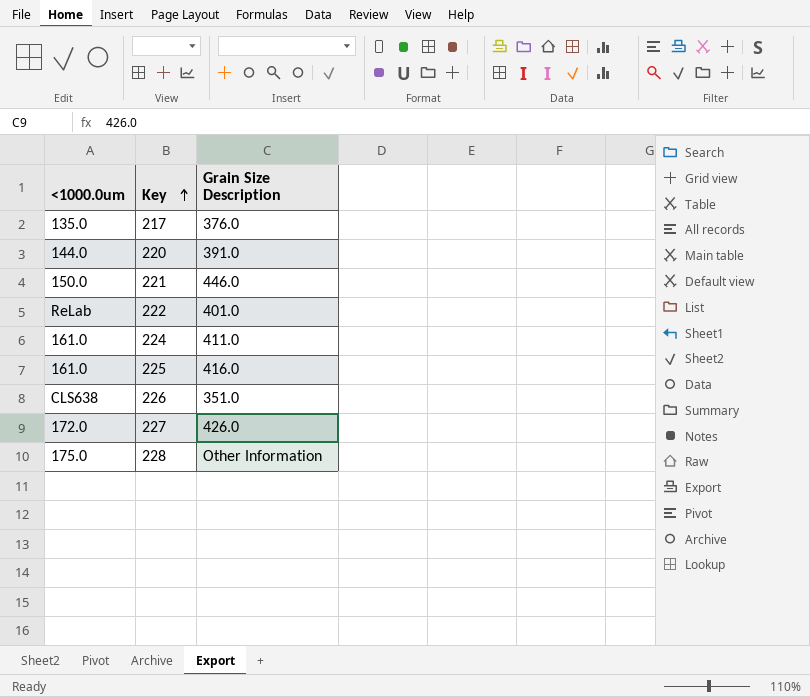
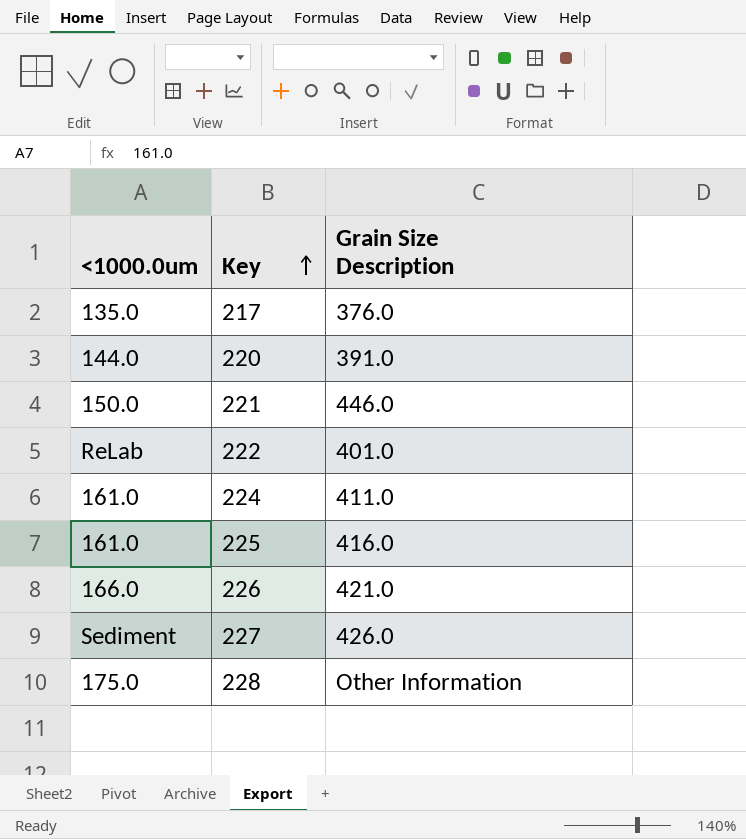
226 | <1000.0um: CLS638 -> 166.0
226 | Grain Size Description: 351.0 -> 421.0
227 | <1000.0um: 172.0 -> Sediment

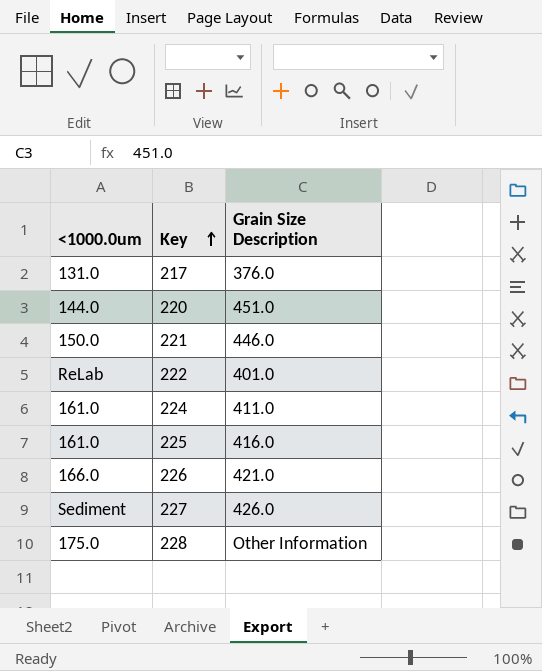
217 | <1000.0um: 135.0 -> 131.0
220 | Grain Size Description: 391.0 -> 451.0

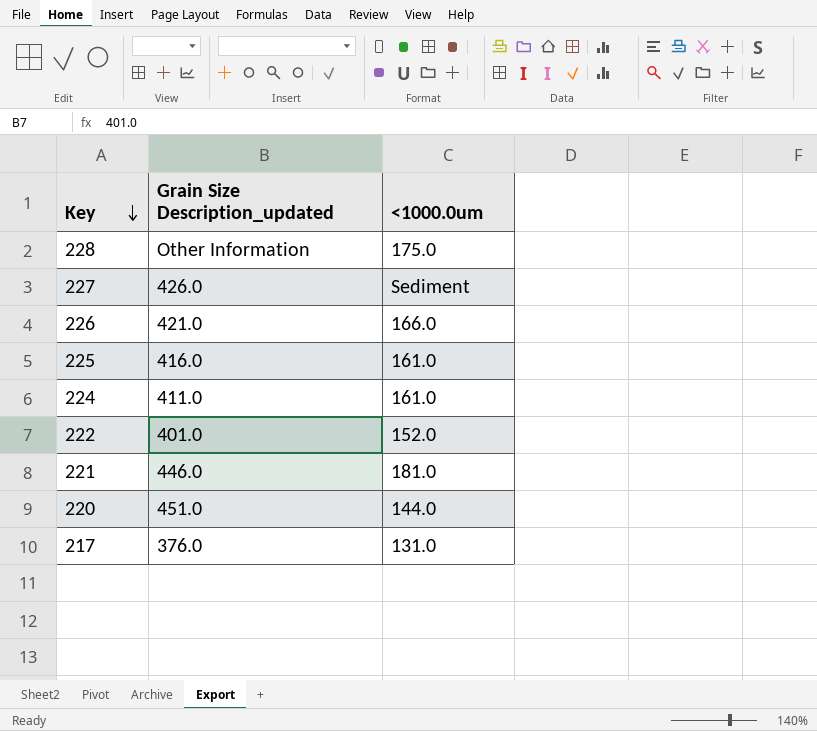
row order: Key ascending -> Key descending
column name: Grain Size Description -> Grain Size Description_updated
column <1000.0um | position: 1 -> 3
222 | <1000.0um: ReLab -> 152.0
221 | <1000.0um: 150.0 -> 181.0

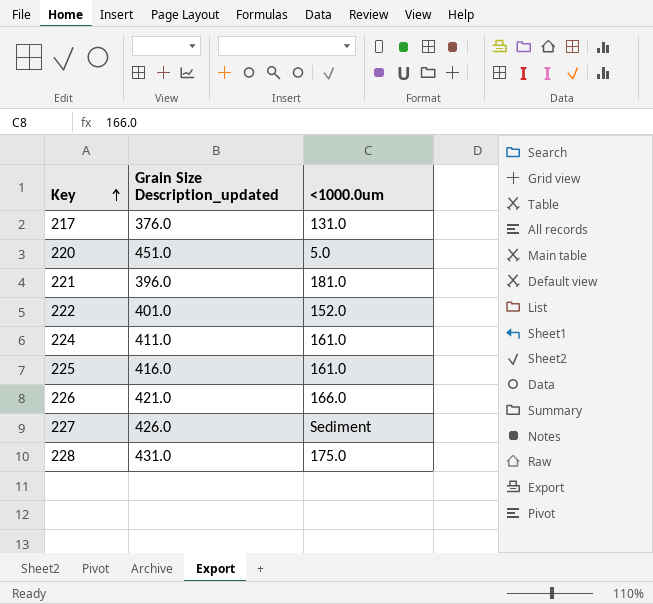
row order: Key descending -> Key ascending
220 | <1000.0um: 144.0 -> 5.0
221 | Grain Size Description_updated: 446.0 -> 396.0
228 | Grain Size Description_updated: Other Information -> 431.0

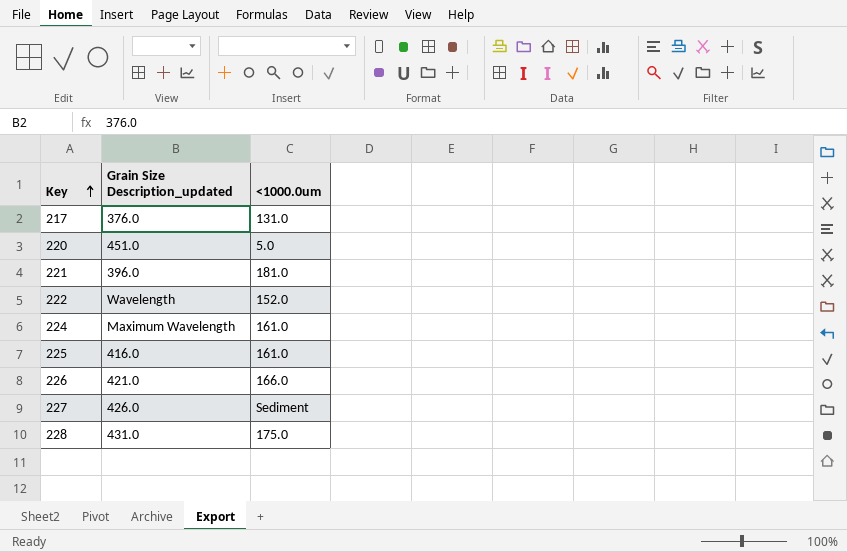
222 | Grain Size Description_updated: 401.0 -> Wavelength
224 | Grain Size Description_updated: 411.0 -> Maximum Wavelength

